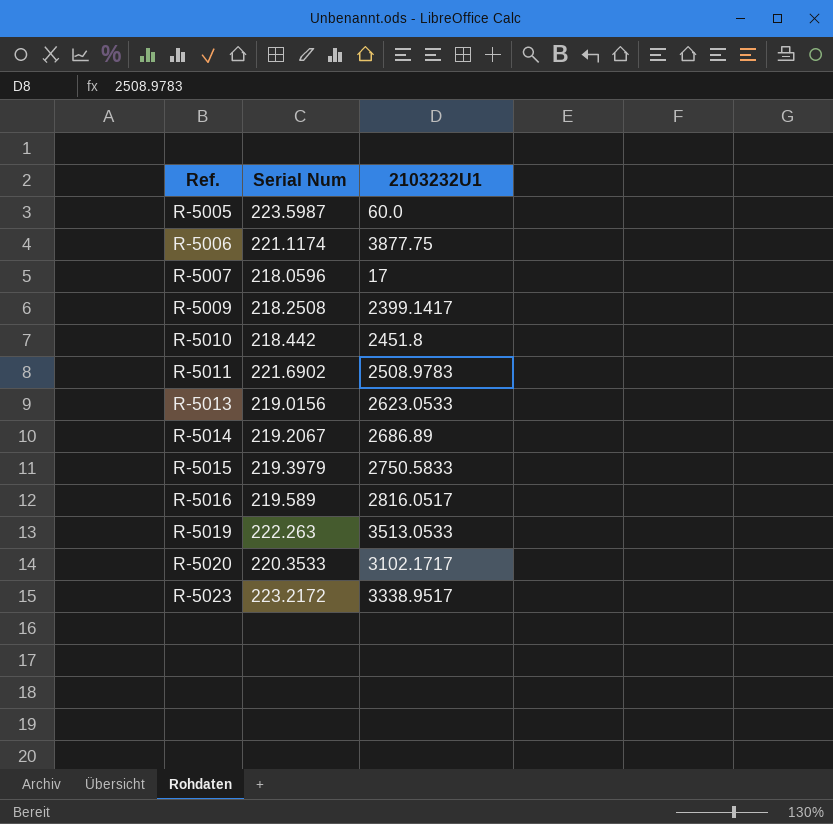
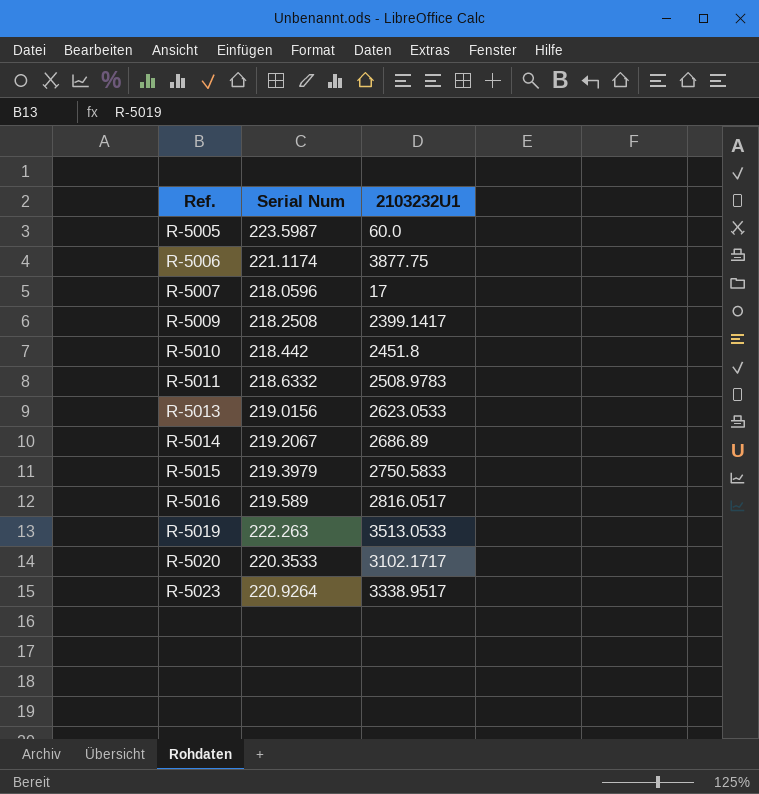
R-5011 | Serial Num: 221.6902 -> 218.6332
R-5023 | Serial Num: 223.2172 -> 220.9264

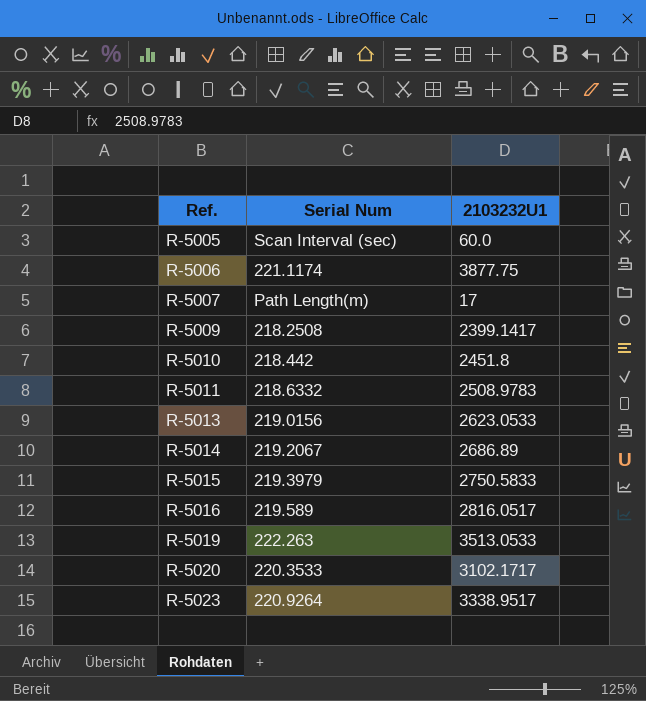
R-5005 | Serial Num: 223.5987 -> Scan Interval (sec)
R-5007 | Serial Num: 218.0596 -> Path Length(m)

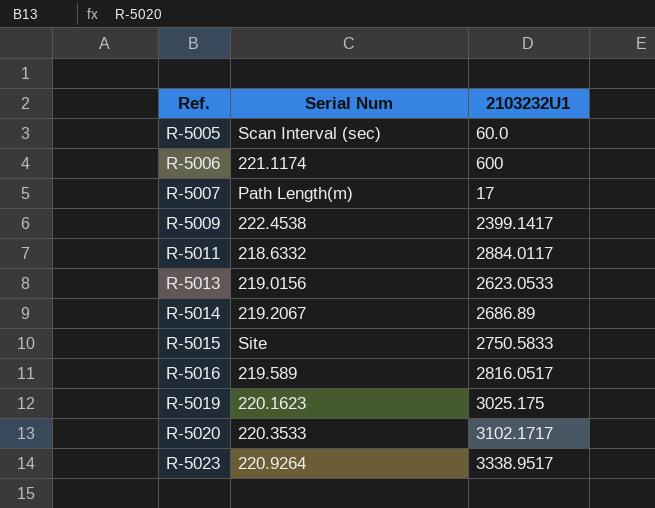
row R-5010: 218.442 | 2451.8 -> none
R-5006 | 2103232U1: 3877.75 -> 600
R-5009 | Serial Num: 218.2508 -> 222.4538
R-5011 | 2103232U1: 2508.9783 -> 2884.0117
R-5015 | Serial Num: 219.3979 -> Site
R-5019 | Serial Num: 222.263 -> 220.1623
R-5019 | 2103232U1: 3513.0533 -> 3025.175

